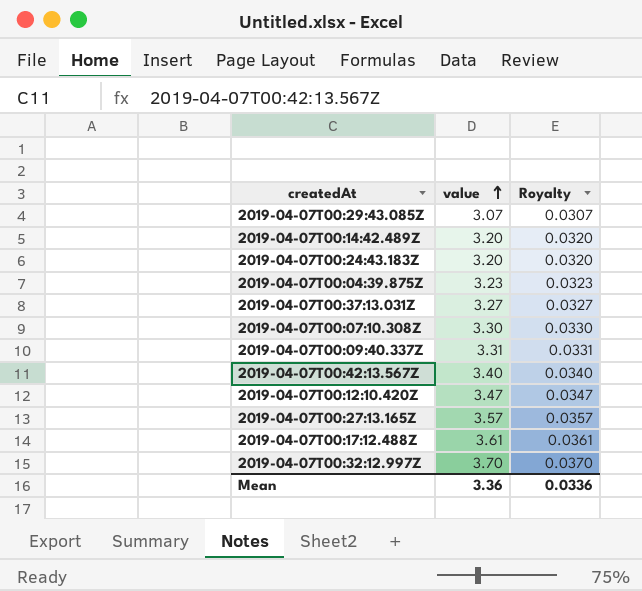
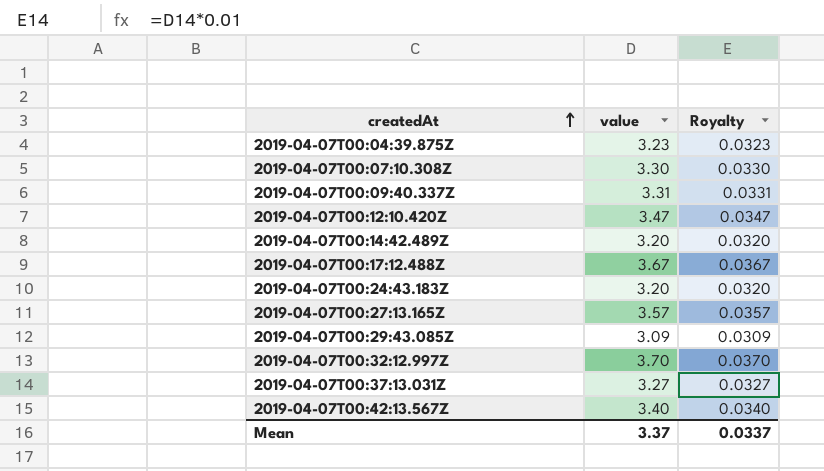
row order: value ascending -> createdAt ascending
2019-04-07T00:17:12.488Z | value: 3.61 -> 3.67
2019-04-07T00:17:12.488Z | Royalty: 0.0361 -> 0.0367
2019-04-07T00:29:43.085Z | value: 3.07 -> 3.09
2019-04-07T00:29:43.085Z | Royalty: 0.0307 -> 0.0309
Mean | value: 3.36 -> 3.37
Mean | Royalty: 0.0336 -> 0.0337

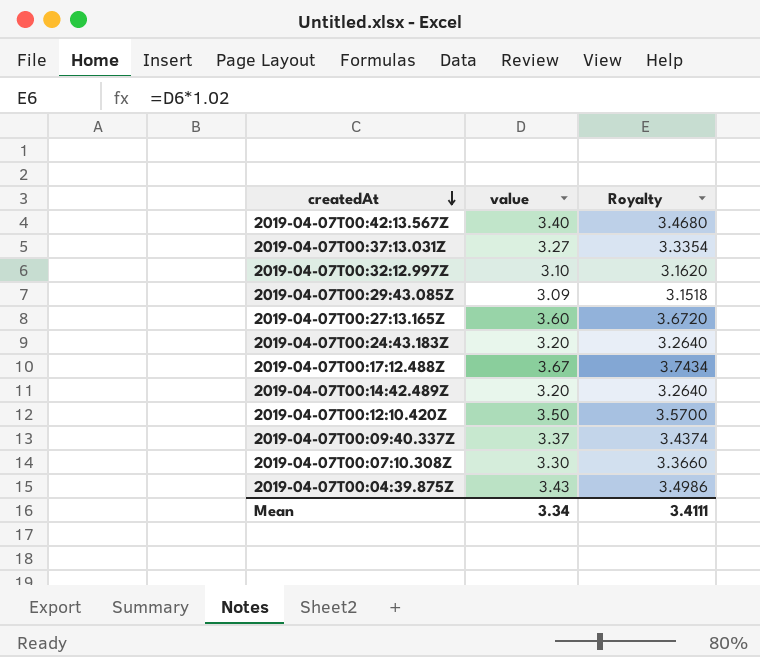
row order: createdAt ascending -> createdAt descending
column Royalty | formula: [value] * 0.01 -> [value] * 1.02
2019-04-07T00:32:12.997Z | value: 3.70 -> 3.10
2019-04-07T00:27:13.165Z | value: 3.57 -> 3.60
2019-04-07T00:12:10.420Z | value: 3.47 -> 3.50
2019-04-07T00:09:40.337Z | value: 3.31 -> 3.37
2019-04-07T00:04:39.875Z | value: 3.23 -> 3.43
Mean | value: 3.37 -> 3.34
Mean | Royalty: 0.0337 -> 3.4111

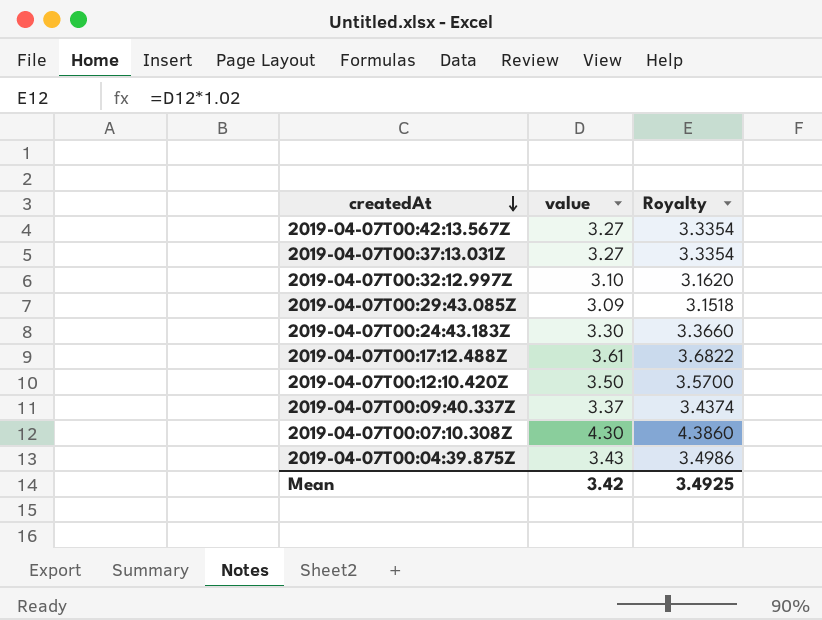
row 2019-04-07T00:27:13.165Z: 3.60 | 3.6720 -> none
row 2019-04-07T00:14:42.489Z: 3.20 | 3.2640 -> none
2019-04-07T00:42:13.567Z | value: 3.40 -> 3.27
2019-04-07T00:42:13.567Z | Royalty: 3.4680 -> 3.3354
2019-04-07T00:24:43.183Z | value: 3.20 -> 3.30
2019-04-07T00:24:43.183Z | Royalty: 3.2640 -> 3.3660
2019-04-07T00:17:12.488Z | value: 3.67 -> 3.61
2019-04-07T00:17:12.488Z | Royalty: 3.7434 -> 3.6822
2019-04-07T00:07:10.308Z | value: 3.30 -> 4.30
2019-04-07T00:07:10.308Z | Royalty: 3.3660 -> 4.3860
Mean | value: 3.34 -> 3.42
Mean | Royalty: 3.4111 -> 3.4925

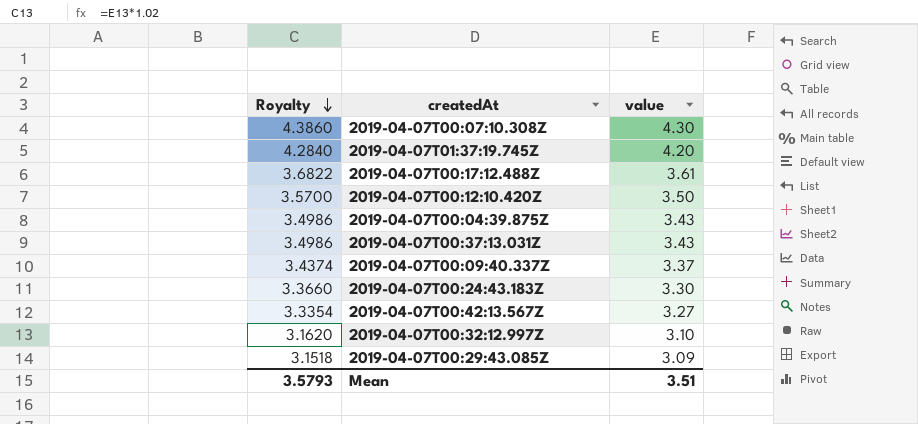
row order: createdAt descending -> Royalty descending
column Royalty | position: 3 -> 1
row 2019-04-07T01:37:19.745Z: none -> 4.2840 | 4.20
2019-04-07T00:37:13.031Z | Royalty: 3.3354 -> 3.4986
2019-04-07T00:37:13.031Z | value: 3.27 -> 3.43
Mean | Royalty: 3.4925 -> 3.5793
Mean | value: 3.42 -> 3.51

